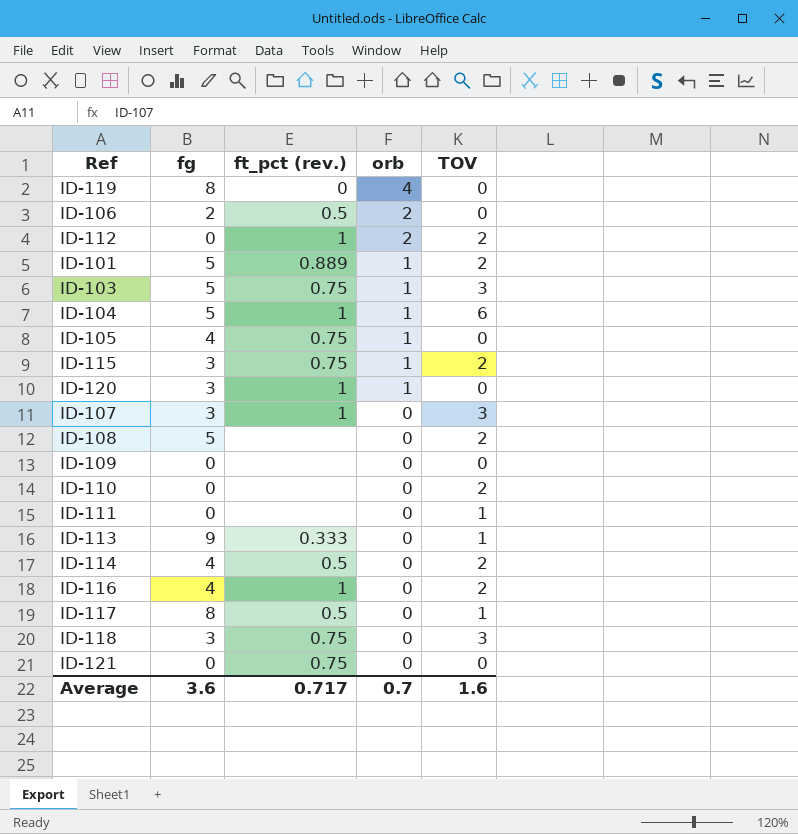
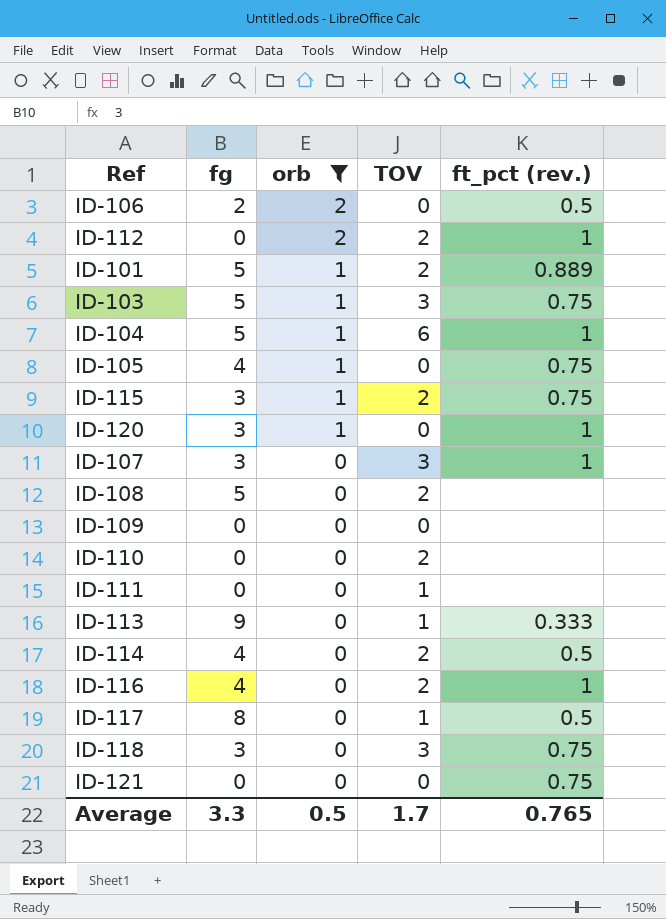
filter: none -> orb != 4
column ft_pct (rev.) | position: 3 -> 5
Average | fg: 3.6 -> 3.3
Average | orb: 0.7 -> 0.5
Average | TOV: 1.6 -> 1.7
Average | ft_pct (rev.): 0.717 -> 0.765

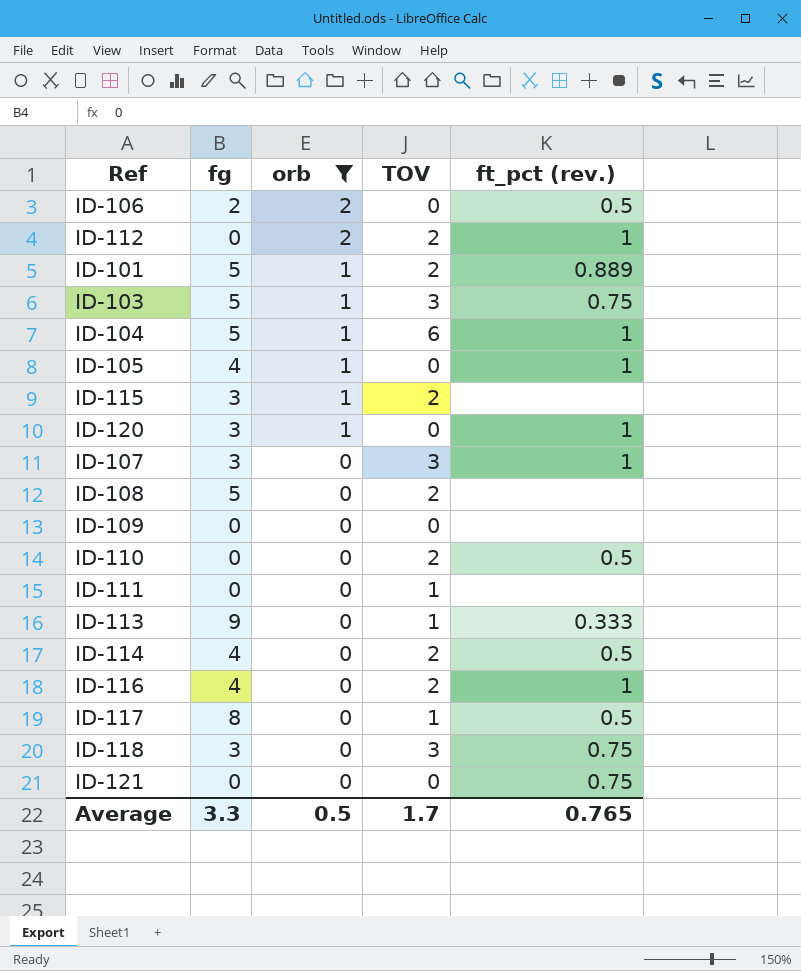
ID-105 | ft_pct (rev.): 0.75 -> 1
ID-115 | ft_pct (rev.): 0.75 -> none
ID-110 | ft_pct (rev.): none -> 0.5

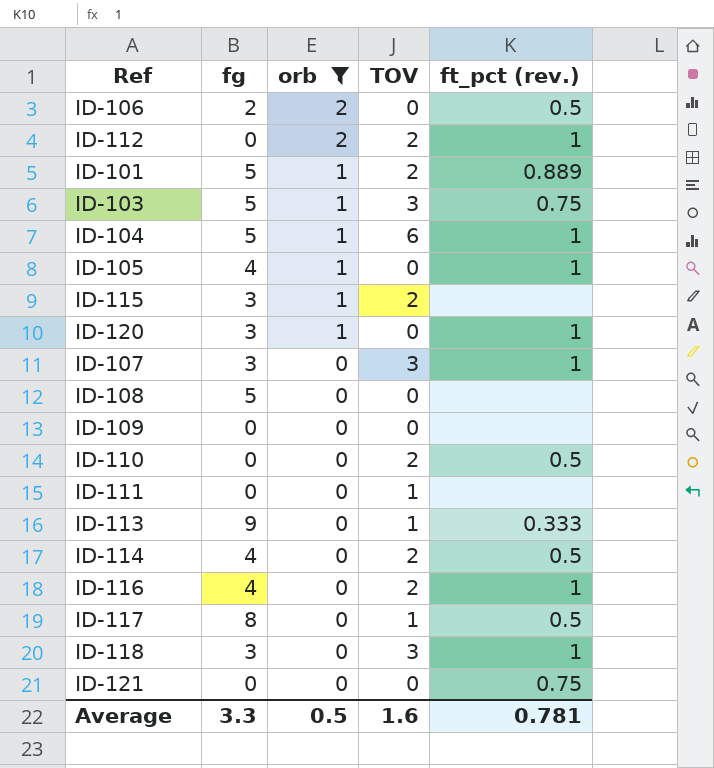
ID-108 | TOV: 2 -> 0
ID-118 | ft_pct (rev.): 0.75 -> 1
Average | TOV: 1.7 -> 1.6
Average | ft_pct (rev.): 0.765 -> 0.781

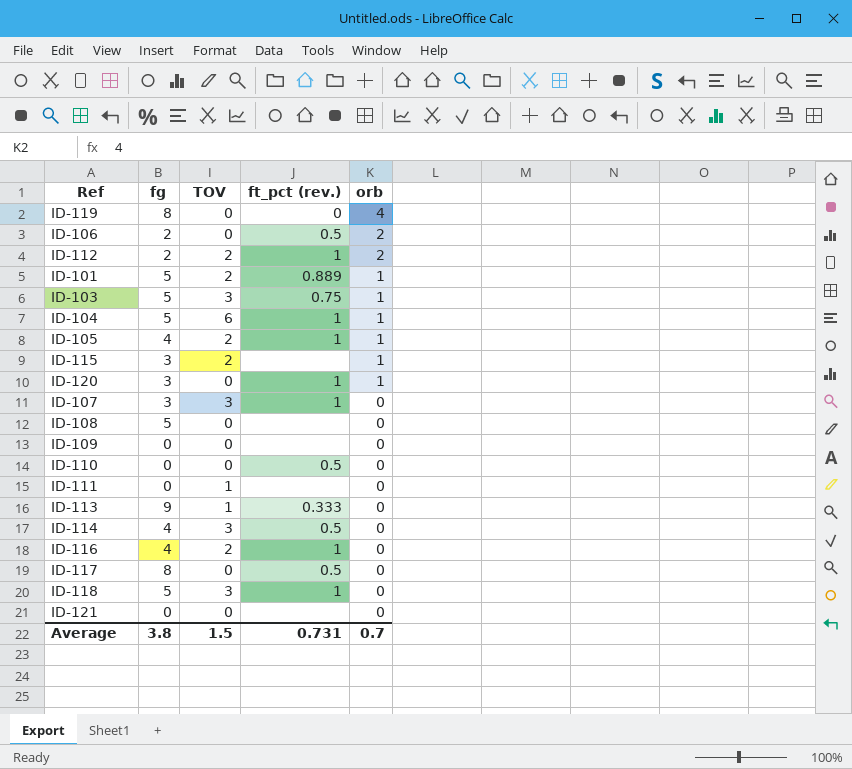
filter: orb != 4 -> none
column orb | position: 3 -> 5
ID-112 | fg: 0 -> 2
ID-105 | TOV: 0 -> 2
ID-110 | TOV: 2 -> 0
ID-114 | TOV: 2 -> 3
ID-117 | TOV: 1 -> 0
ID-118 | fg: 3 -> 5
ID-121 | ft_pct (rev.): 0.75 -> none
Average | fg: 3.3 -> 3.8
Average | TOV: 1.6 -> 1.5
Average | ft_pct (rev.): 0.781 -> 0.731
Average | orb: 0.5 -> 0.7

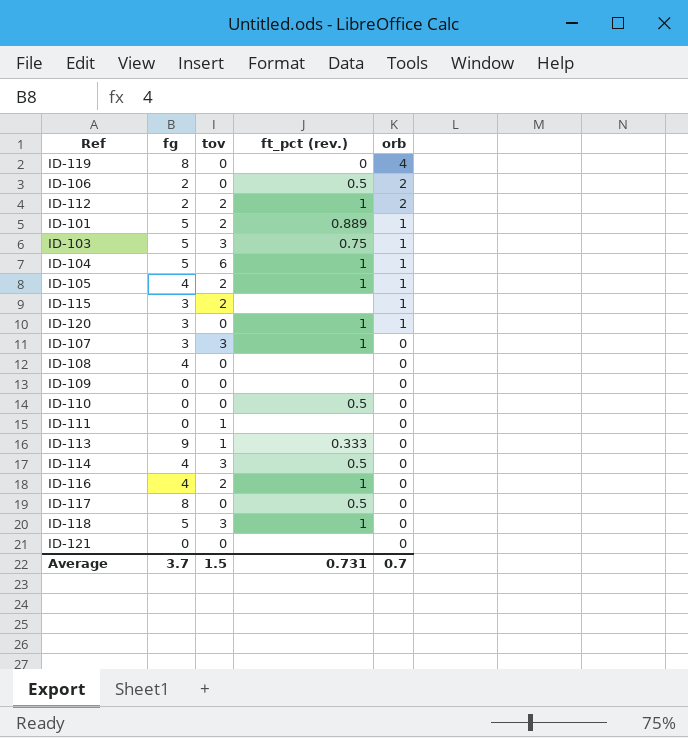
column name: TOV -> tov
ID-108 | fg: 5 -> 4
Average | fg: 3.8 -> 3.7

